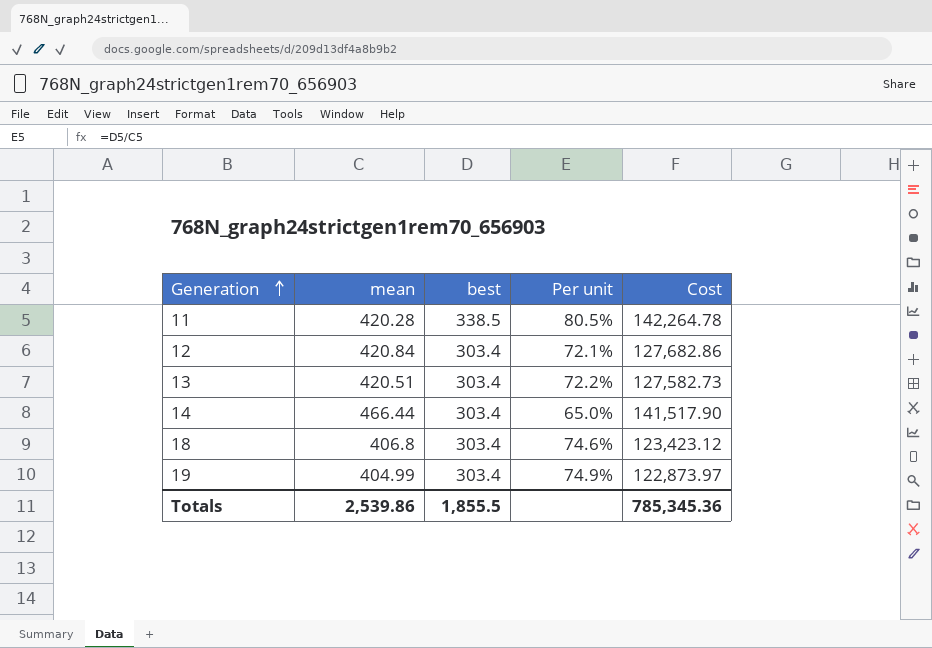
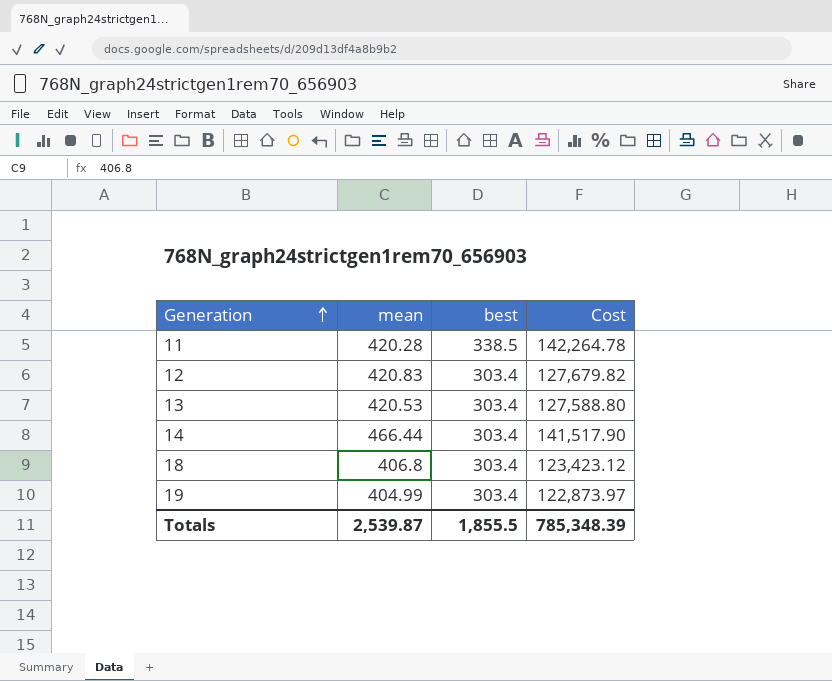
column Per unit | formula: [best] / [mean] -> none
12 | mean: 420.84 -> 420.83
12 | Cost: 127,682.86 -> 127,679.82
13 | mean: 420.51 -> 420.53
13 | Cost: 127,582.73 -> 127,588.80
Totals | mean: 2,539.86 -> 2,539.87
Totals | Cost: 785,345.36 -> 785,348.39

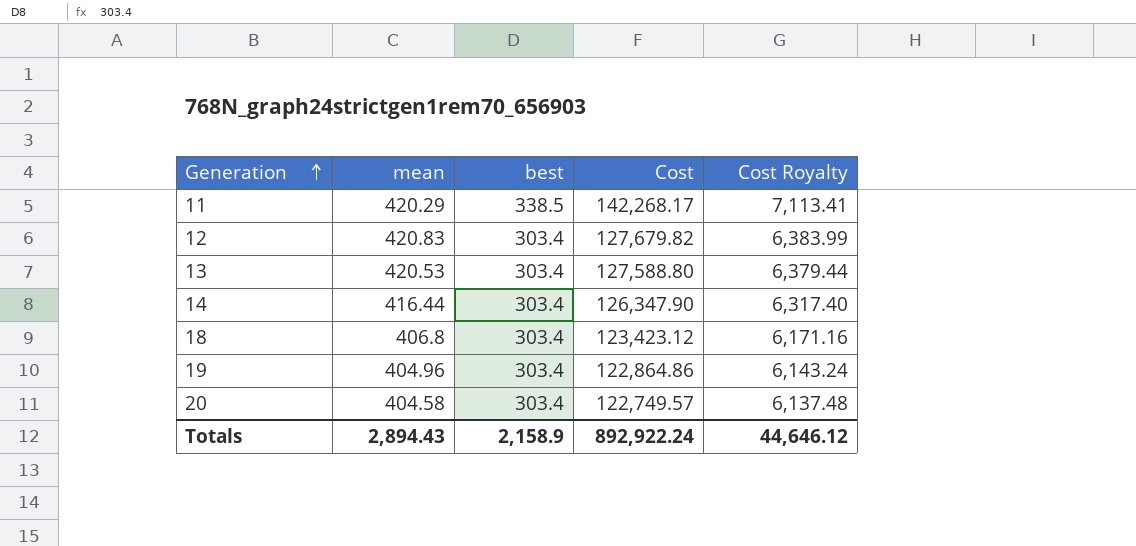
column Cost Royalty | formula: none -> [Cost] * 0.05
11 | mean: 420.28 -> 420.29
11 | Cost: 142,264.78 -> 142,268.17
14 | mean: 466.44 -> 416.44
14 | Cost: 141,517.90 -> 126,347.90
19 | mean: 404.99 -> 404.96
19 | Cost: 122,873.97 -> 122,864.86
row 20: none -> 404.58 | 303.4 | 122,749.57 | 6,137.48
Totals | mean: 2,539.87 -> 2,894.43
Totals | best: 1,855.5 -> 2,158.9
Totals | Cost: 785,348.39 -> 892,922.24

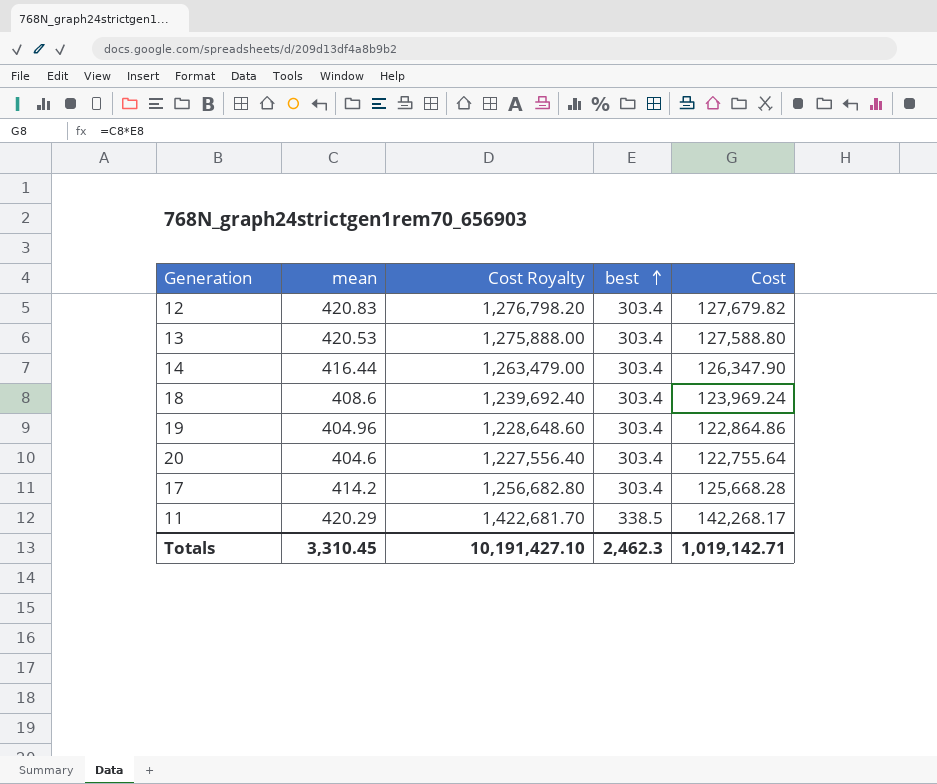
row order: Generation ascending -> best ascending
column Cost Royalty | formula: [Cost] * 0.05 -> [Cost] * 10
column Cost Royalty | position: 5 -> 3
18 | mean: 406.8 -> 408.6
18 | Cost: 123,423.12 -> 123,969.24
20 | mean: 404.58 -> 404.6
20 | Cost: 122,749.57 -> 122,755.64
row 17: none -> 414.2 | 1,256,682.80 | 303.4 | 125,668.28
Totals | mean: 2,894.43 -> 3,310.45
Totals | Cost Royalty: 44,646.12 -> 10,191,427.10
Totals | best: 2,158.9 -> 2,462.3
Totals | Cost: 892,922.24 -> 1,019,142.71

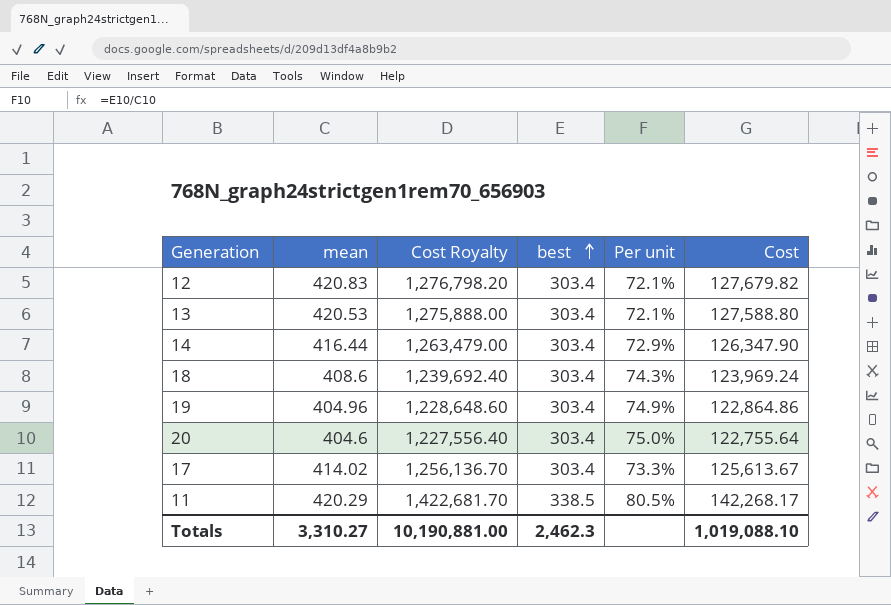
column Per unit | formula: none -> [best] / [mean]
17 | mean: 414.2 -> 414.02
17 | Cost Royalty: 1,256,682.80 -> 1,256,136.70
17 | Cost: 125,668.28 -> 125,613.67
Totals | mean: 3,310.45 -> 3,310.27
Totals | Cost Royalty: 10,191,427.10 -> 10,190,881.00
Totals | Cost: 1,019,142.71 -> 1,019,088.10

